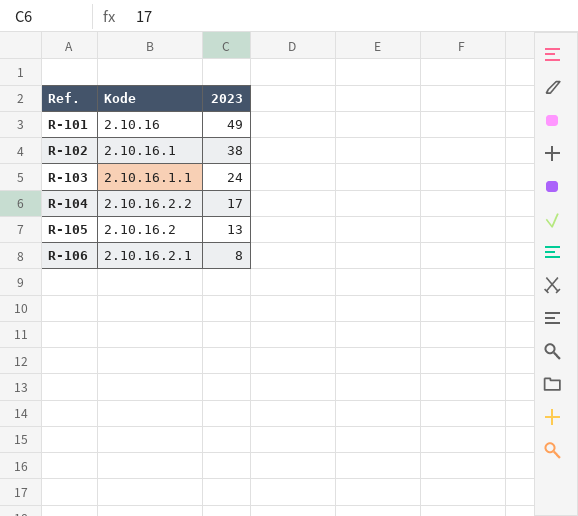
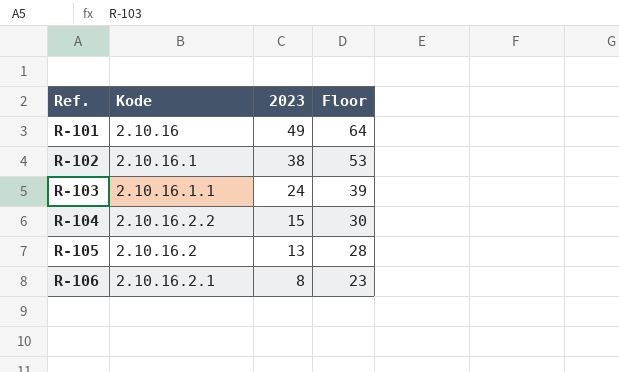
column Floor | formula: none -> [2023] + 15
R-104 | 2023: 17 -> 15

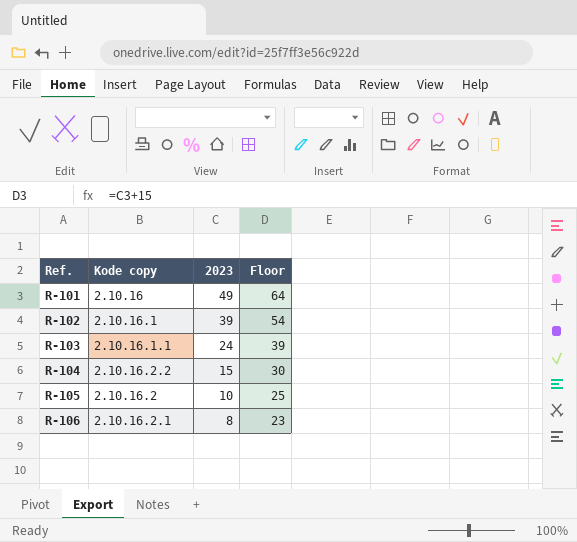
column name: Kode -> Kode copy
R-102 | 2023: 38 -> 39
R-102 | Floor: 53 -> 54
R-105 | 2023: 13 -> 10
R-105 | Floor: 28 -> 25

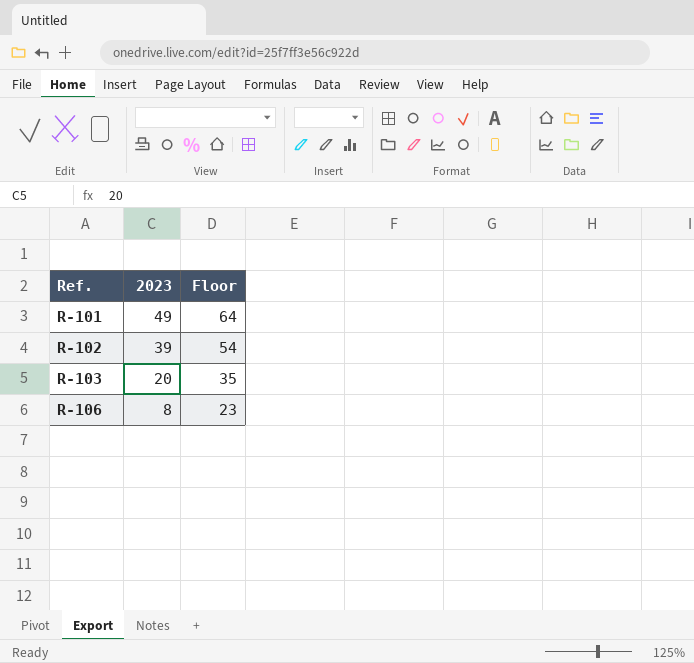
column Kode copy | position: 2 -> none
row R-104: 2.10.16.2.2 | 15 | 30 -> none
row R-105: 2.10.16.2 | 10 | 25 -> none
R-103 | 2023: 24 -> 20
R-103 | Floor: 39 -> 35

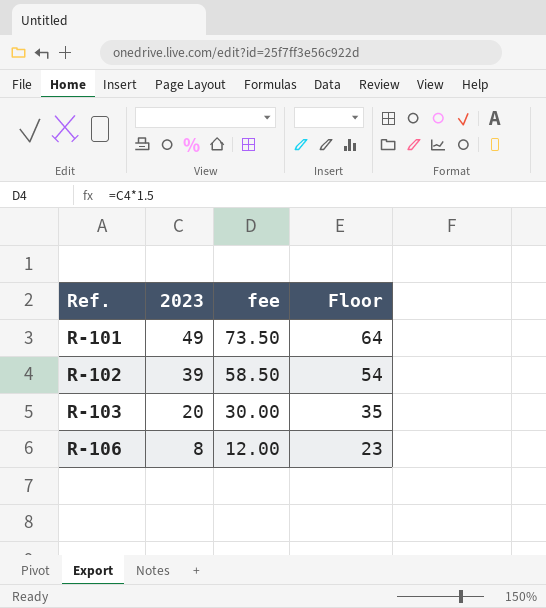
column fee | formula: none -> [2023] * 1.5

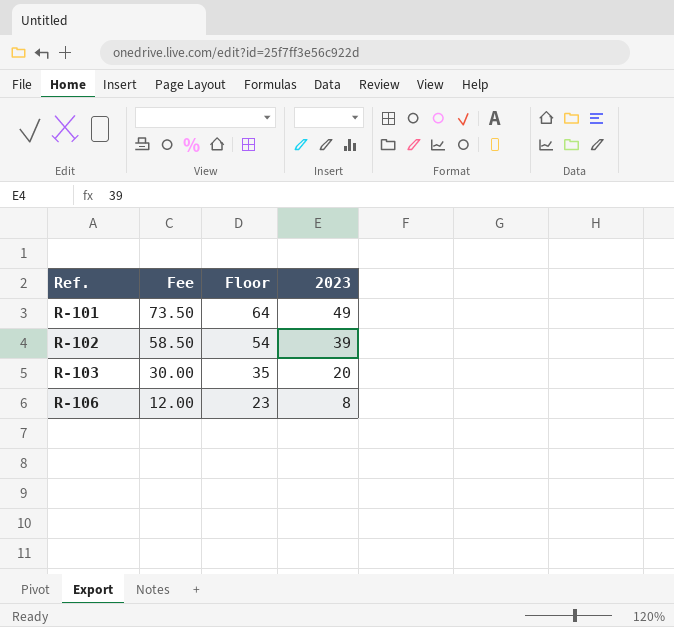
column name: fee -> Fee
column 2023 | position: 2 -> 4

